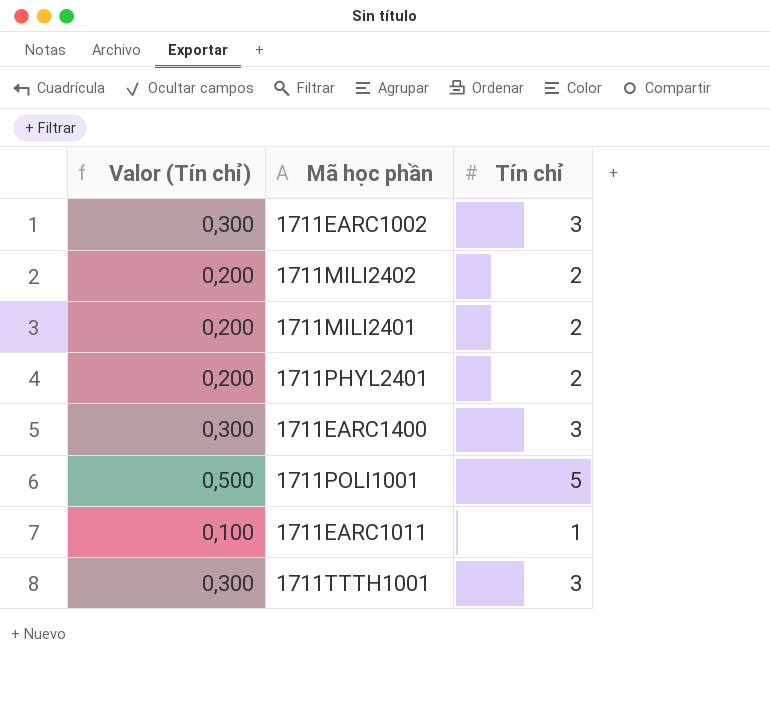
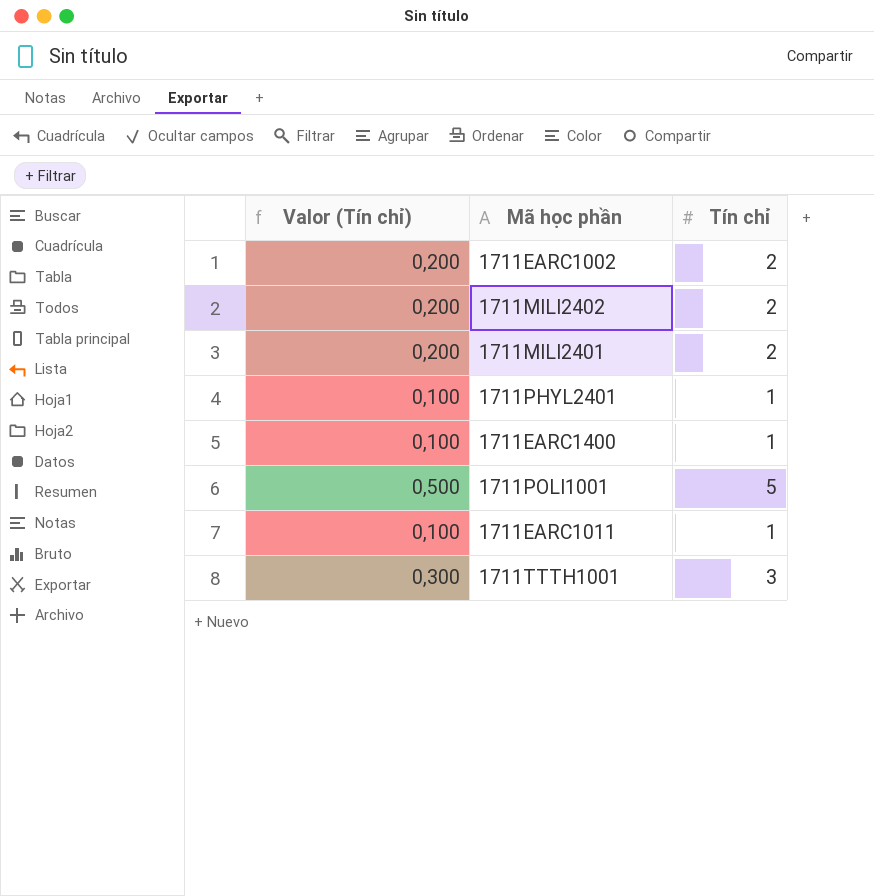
1711EARC1002 | Valor (Tín chỉ): 0,300 -> 0,200
1711EARC1002 | Tín chỉ: 3 -> 2
1711PHYL2401 | Valor (Tín chỉ): 0,200 -> 0,100
1711PHYL2401 | Tín chỉ: 2 -> 1
1711EARC1400 | Valor (Tín chỉ): 0,300 -> 0,100
1711EARC1400 | Tín chỉ: 3 -> 1

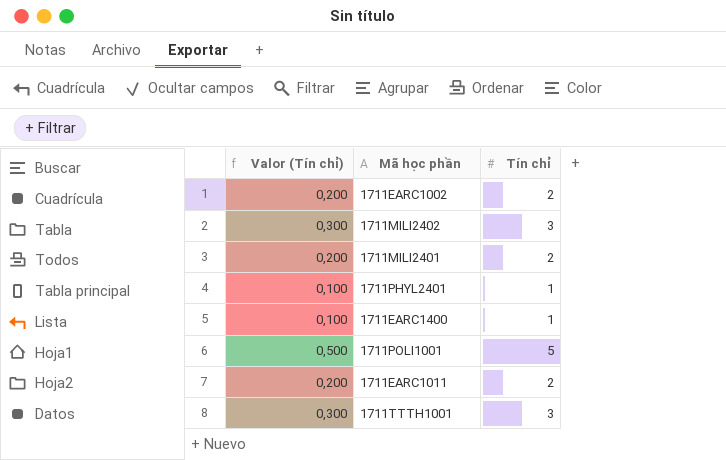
1711MILI2402 | Valor (Tín chỉ): 0,200 -> 0,300
1711MILI2402 | Tín chỉ: 2 -> 3
1711EARC1011 | Valor (Tín chỉ): 0,100 -> 0,200
1711EARC1011 | Tín chỉ: 1 -> 2

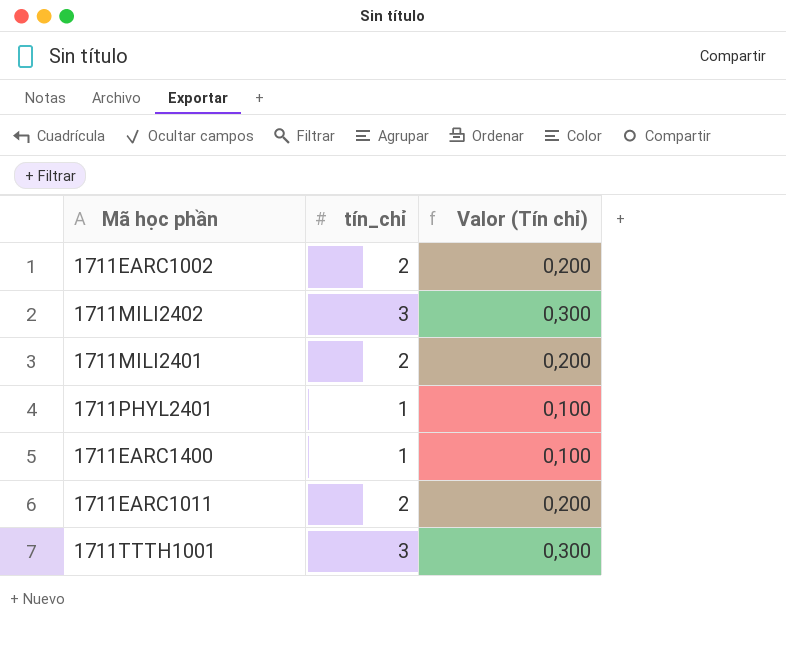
column name: Tín chỉ -> tín_chỉ
column Valor (Tín chỉ) | position: 1 -> 3
row 1711POLI1001: 0,500 | 5 -> none

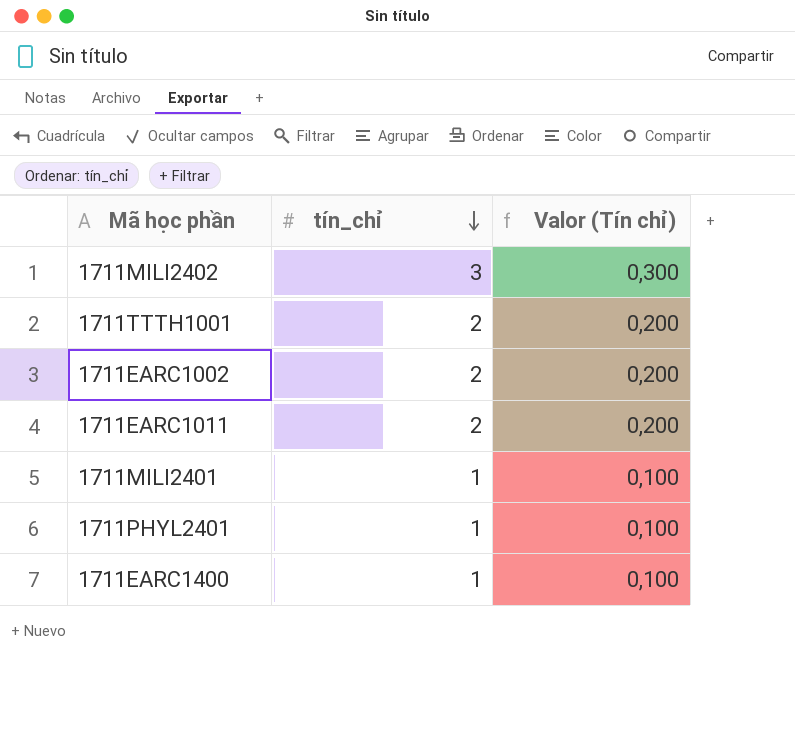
row order: none -> tín_chỉ descending
1711TTTH1001 | tín_chỉ: 3 -> 2
1711TTTH1001 | Valor (Tín chỉ): 0,300 -> 0,200
1711MILI2401 | tín_chỉ: 2 -> 1
1711MILI2401 | Valor (Tín chỉ): 0,200 -> 0,100

